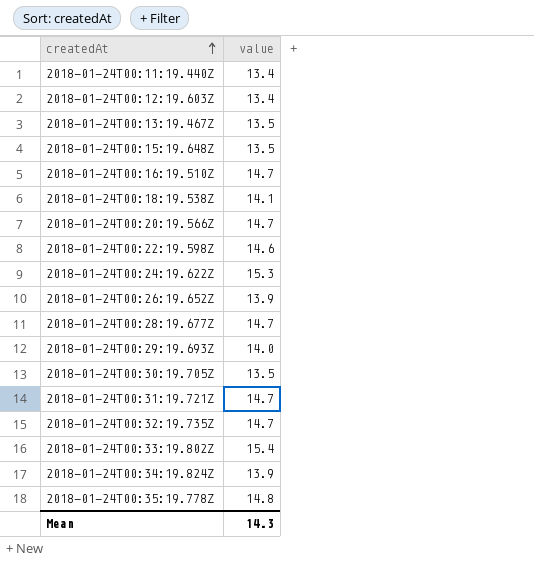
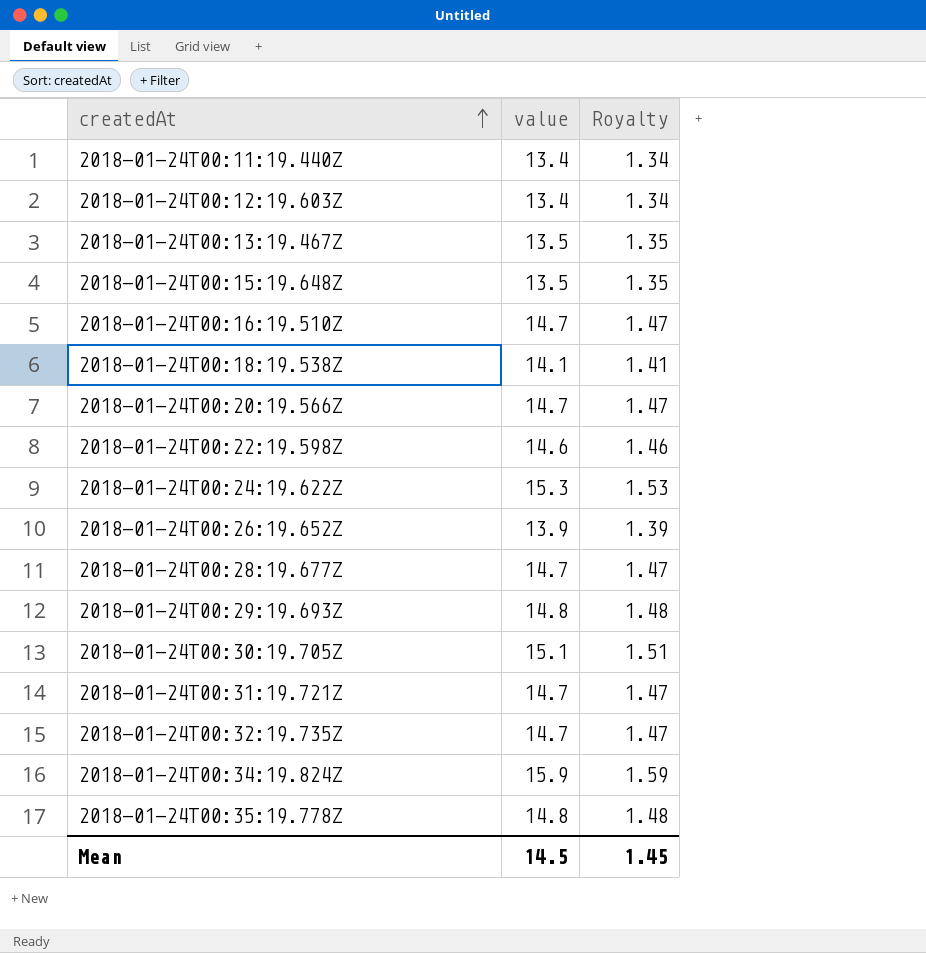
column Royalty | formula: none -> [value] * 0.1
row 2018-01-24T00:33:19.802Z: 15.4 -> none
2018-01-24T00:29:19.693Z | value: 14.0 -> 14.8
2018-01-24T00:30:19.705Z | value: 13.5 -> 15.1
2018-01-24T00:34:19.824Z | value: 13.9 -> 15.9
Mean | value: 14.3 -> 14.5

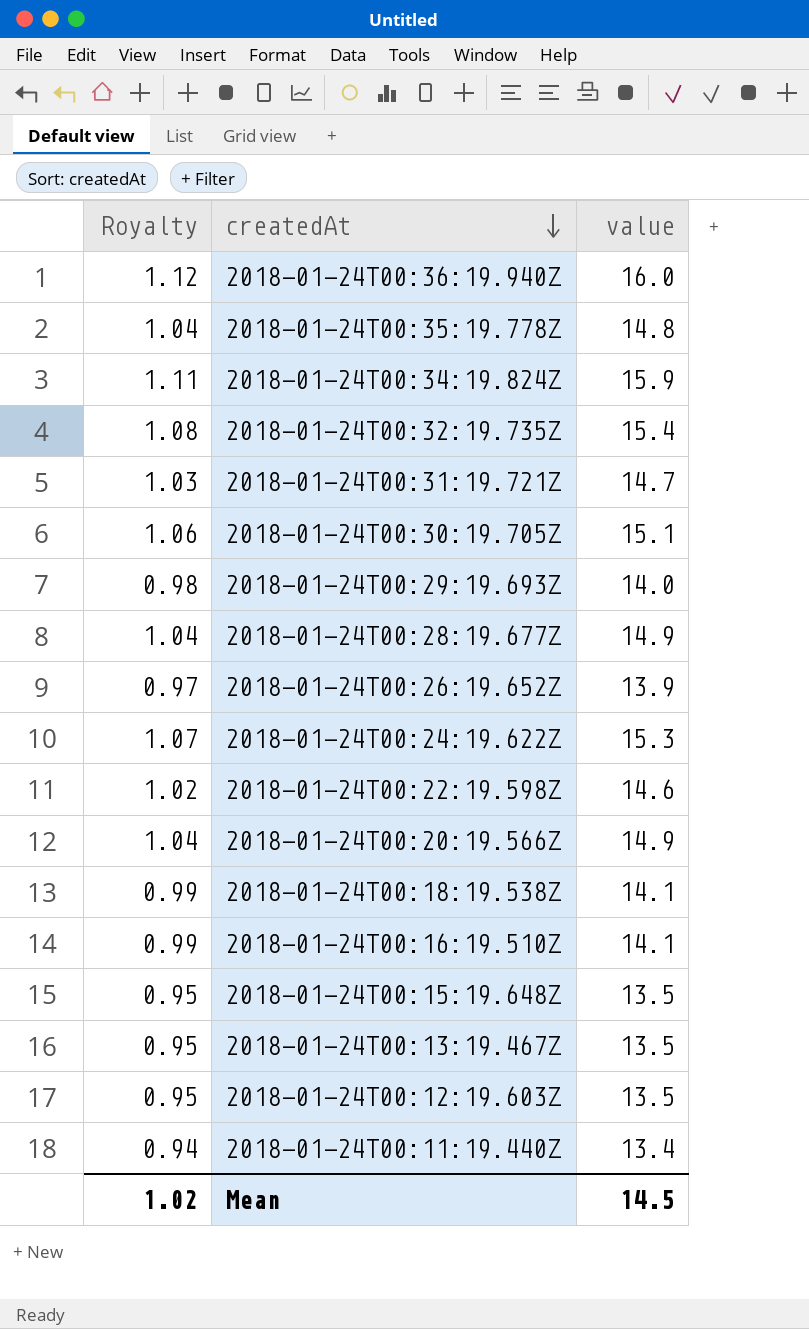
row order: createdAt ascending -> createdAt descending
column Royalty | formula: [value] * 0.1 -> [value] * 0.07
column Royalty | position: 3 -> 1
row 2018-01-24T00:36:19.940Z: none -> 1.12 | 16.0
2018-01-24T00:32:19.735Z | value: 14.7 -> 15.4
2018-01-24T00:29:19.693Z | value: 14.8 -> 14.0
2018-01-24T00:28:19.677Z | value: 14.7 -> 14.9
2018-01-24T00:20:19.566Z | value: 14.7 -> 14.9
2018-01-24T00:16:19.510Z | value: 14.7 -> 14.1
2018-01-24T00:12:19.603Z | value: 13.4 -> 13.5
Mean | Royalty: 1.45 -> 1.02

